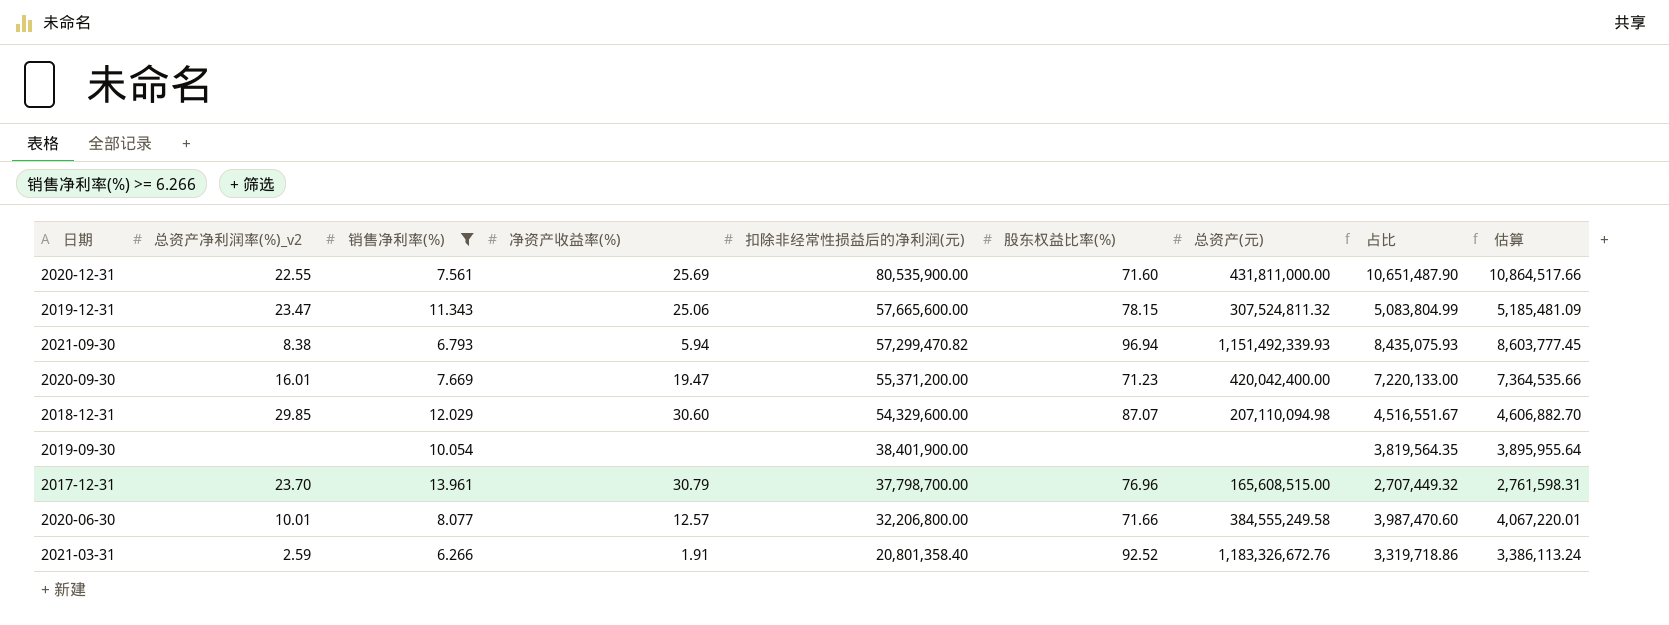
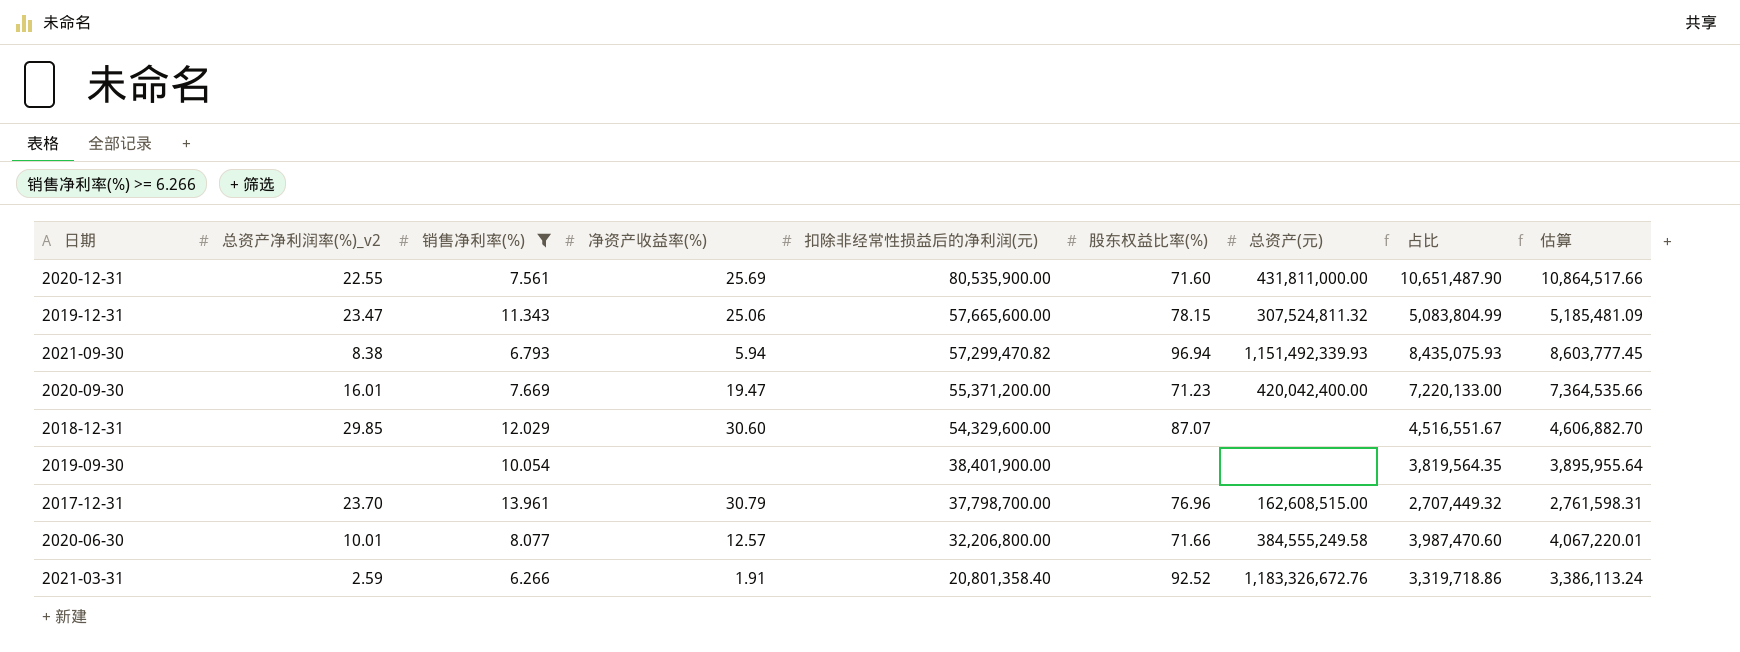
2018-12-31 | 总资产(元): 207,110,094.98 -> none
2017-12-31 | 总资产(元): 165,608,515.00 -> 162,608,515.00

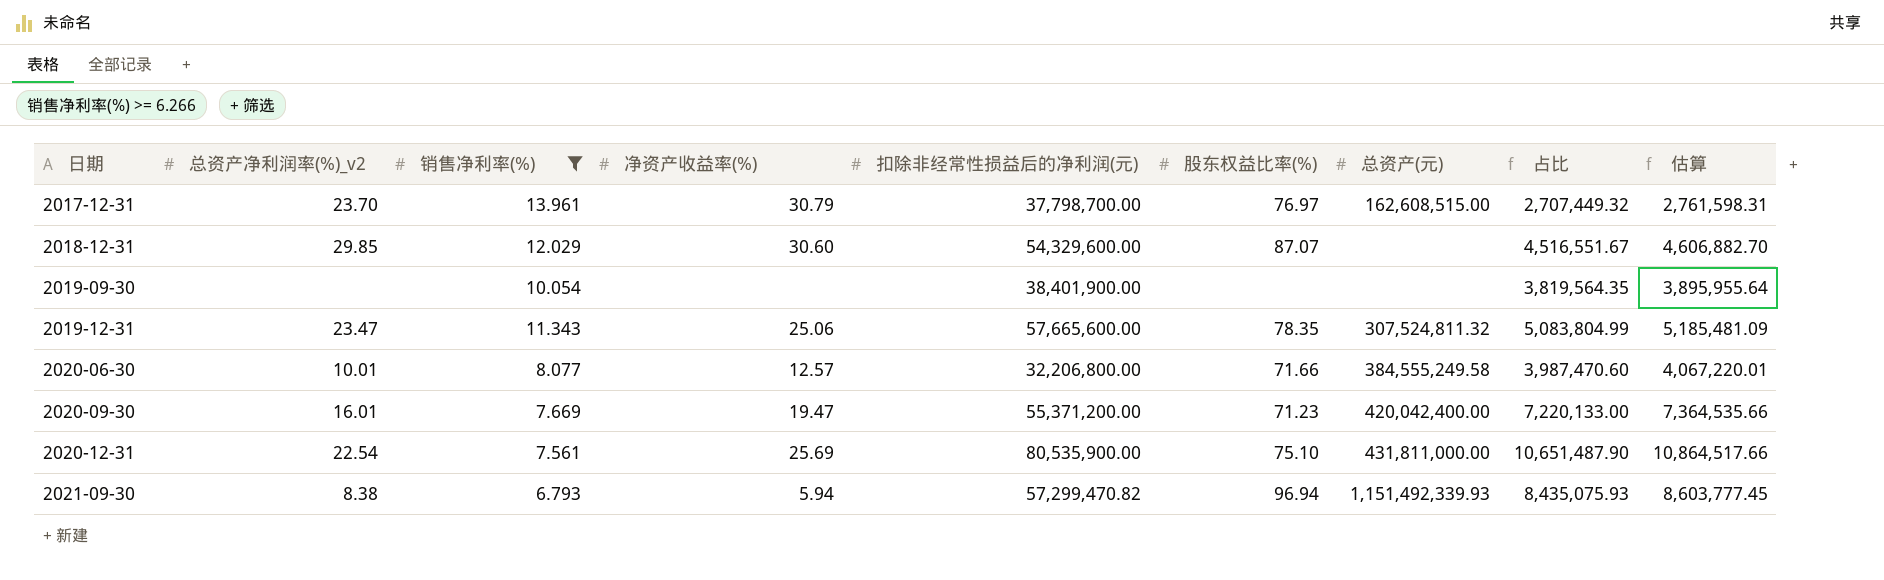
row order: 扣除非经常性损益后的净利润(元) descending -> 日期 ascending
row 2021-03-31: 2.59 | 6.266 | 1.91 | 20,801,358.40 | 92.52 | 1,183,326,672.76 | 3,319,718.86 | 3,386,113.24 -> none
2017-12-31 | 股东权益比率(%): 76.96 -> 76.97
2019-12-31 | 股东权益比率(%): 78.15 -> 78.35
2020-12-31 | 总资产净利润率(%)_v2: 22.55 -> 22.54
2020-12-31 | 股东权益比率(%): 71.60 -> 75.10

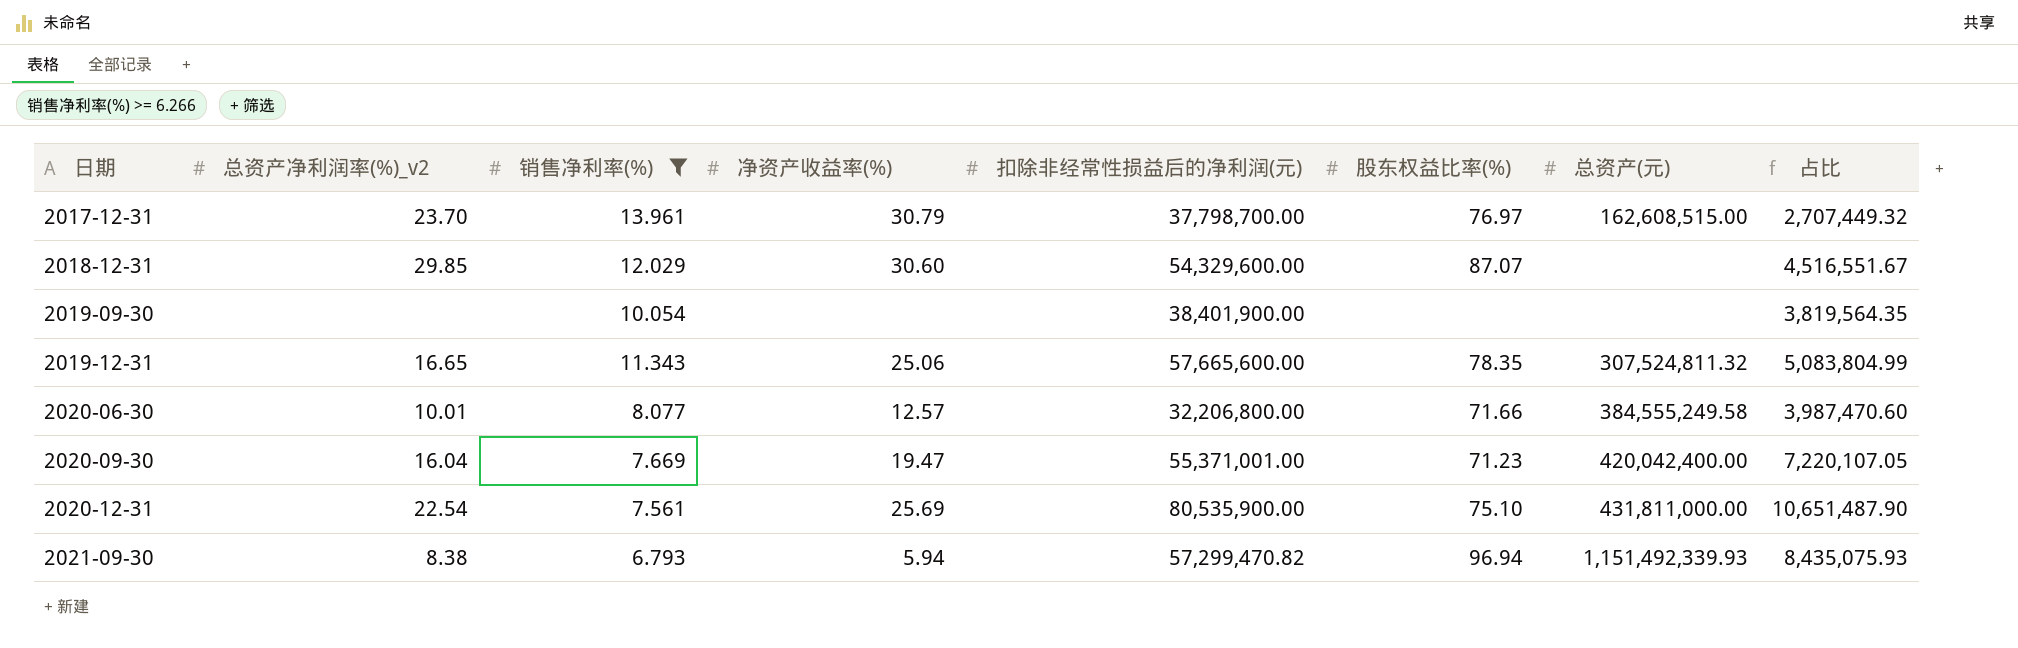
column 估算 | formula: [占比] * 1.02 -> none
2019-12-31 | 总资产净利润率(%)_v2: 23.47 -> 16.65
2020-09-30 | 总资产净利润率(%)_v2: 16.01 -> 16.04
2020-09-30 | 扣除非经常性损益后的净利润(元): 55,371,200.00 -> 55,371,001.00
2020-09-30 | 占比: 7,220,133.00 -> 7,220,107.05

